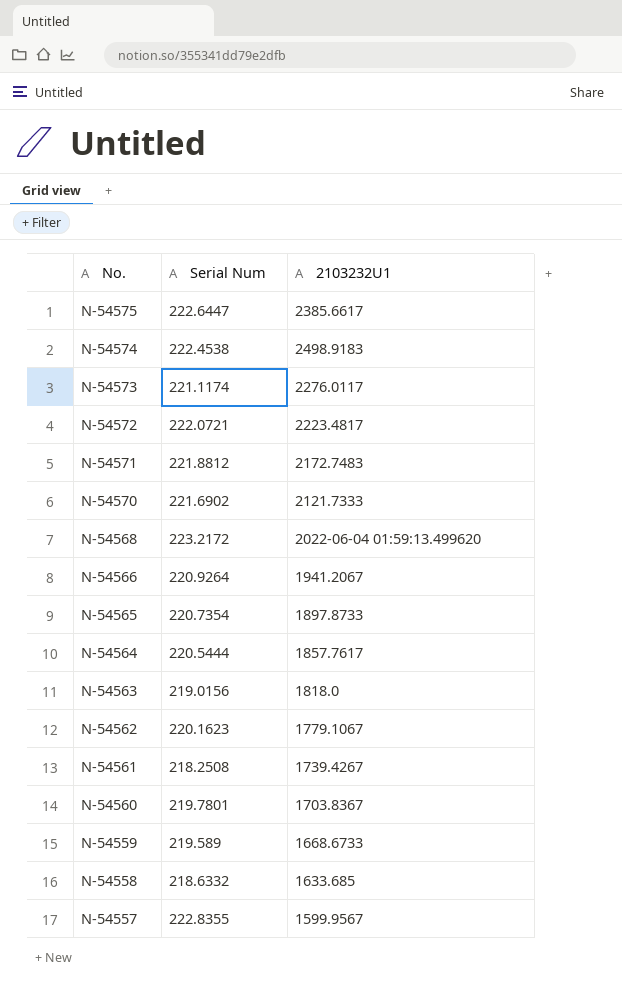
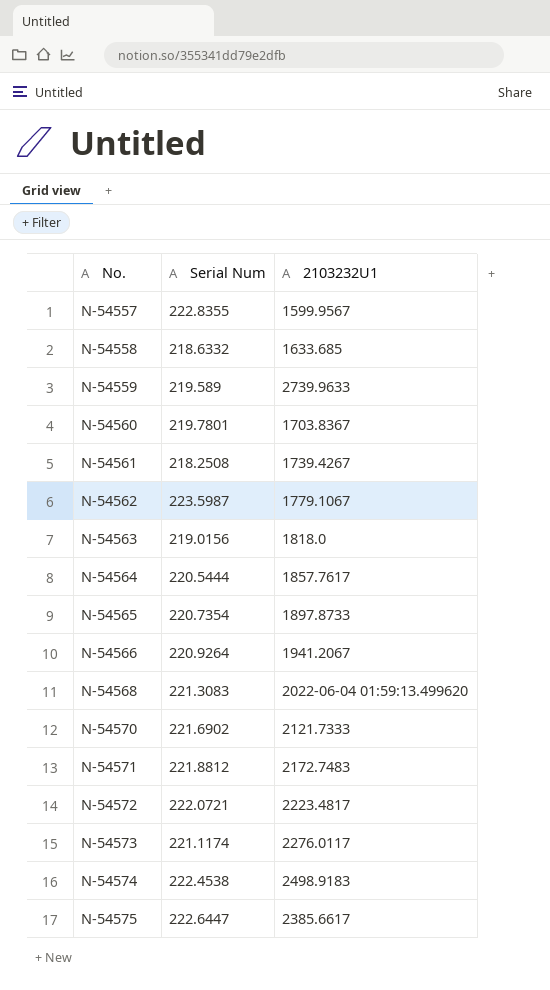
row order: No. descending -> No. ascending
N-54559 | 2103232U1: 1668.6733 -> 2739.9633
N-54562 | Serial Num: 220.1623 -> 223.5987
N-54568 | Serial Num: 223.2172 -> 221.3083

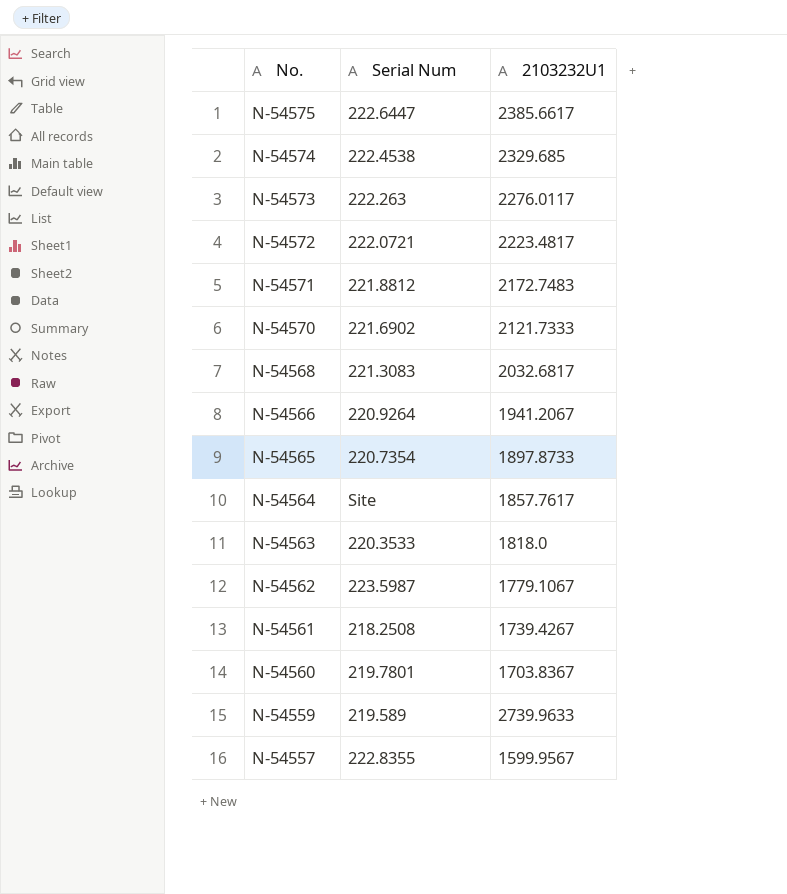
row order: No. ascending -> No. descending
row N-54558: 218.6332 | 1633.685 -> none
N-54574 | 2103232U1: 2498.9183 -> 2329.685
N-54573 | Serial Num: 221.1174 -> 222.263
N-54568 | 2103232U1: 2022-06-04 01:59:13.499620 -> 2032.6817
N-54564 | Serial Num: 220.5444 -> Site
N-54563 | Serial Num: 219.0156 -> 220.3533

